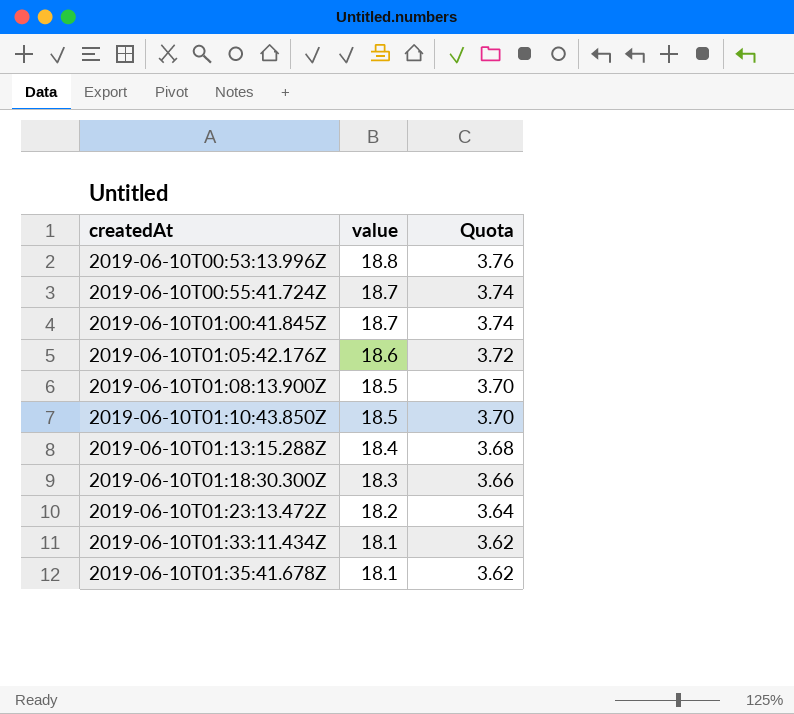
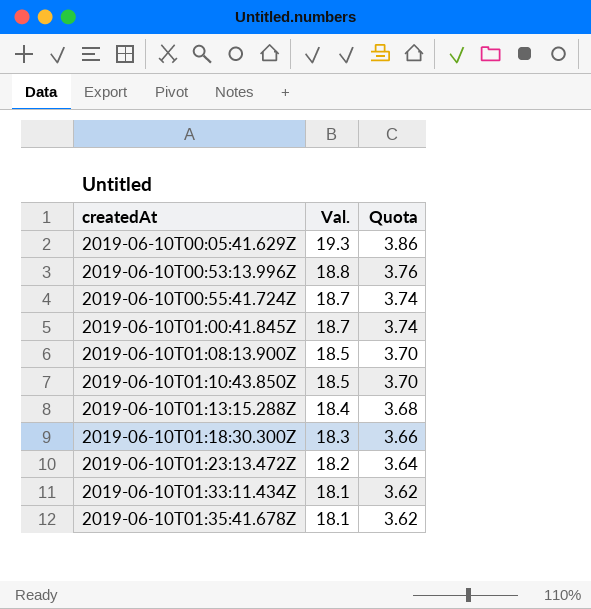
column name: value -> Val.
row 2019-06-10T01:05:42.176Z: 18.6 | 3.72 -> none
row 2019-06-10T00:05:41.629Z: none -> 19.3 | 3.86

